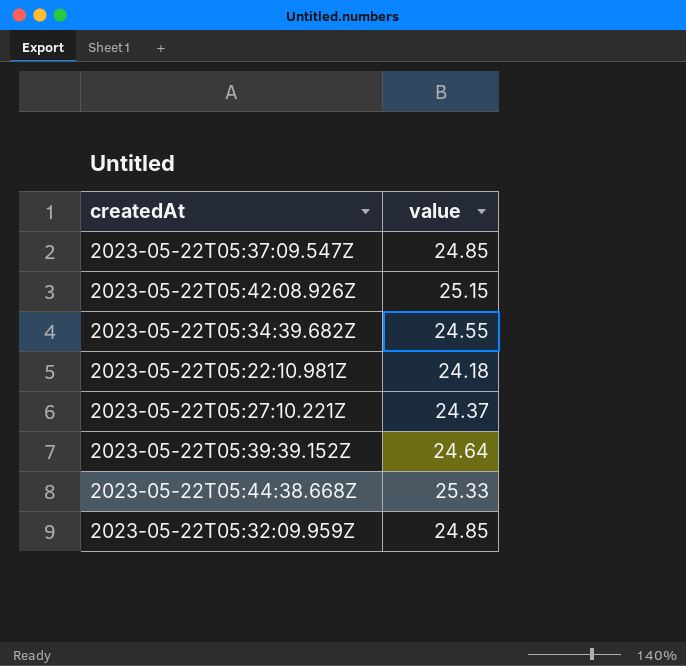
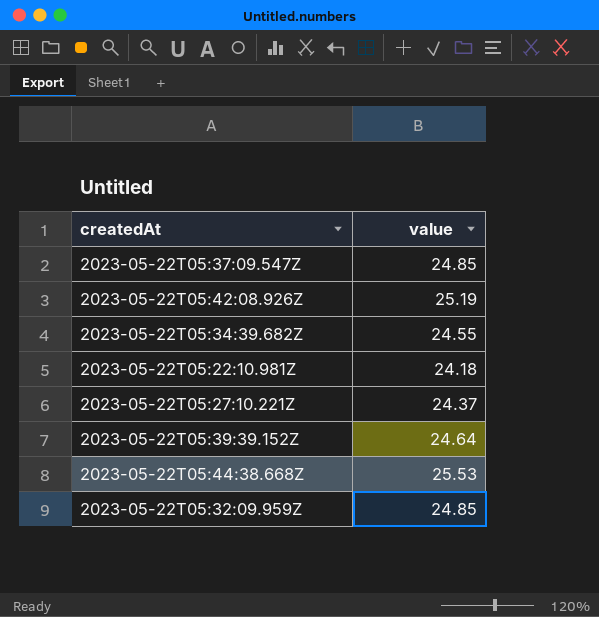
2023-05-22T05:42:08.926Z | value: 25.15 -> 25.19
2023-05-22T05:44:38.668Z | value: 25.33 -> 25.53

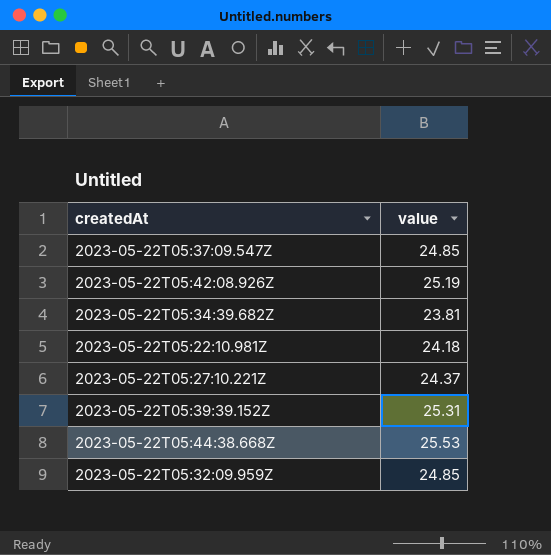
2023-05-22T05:34:39.682Z | value: 24.55 -> 23.81
2023-05-22T05:39:39.152Z | value: 24.64 -> 25.31

